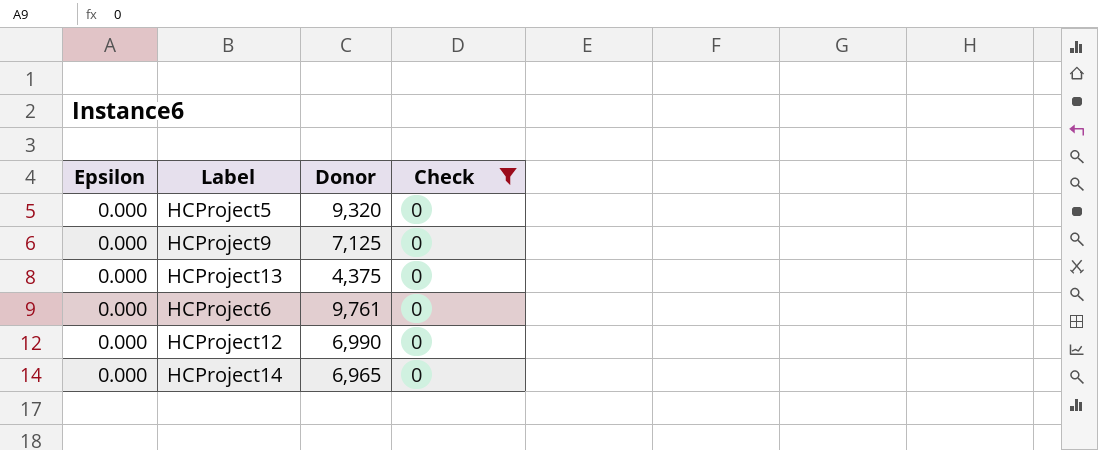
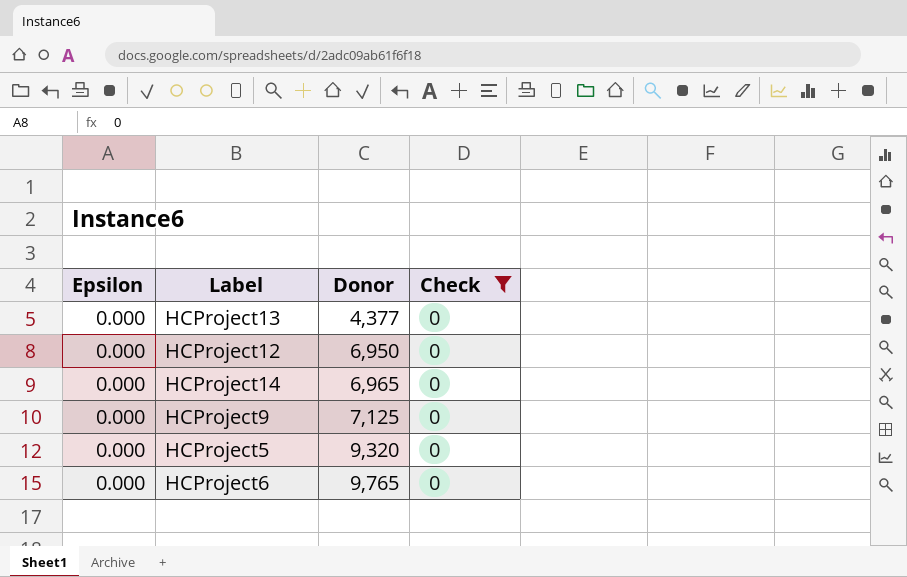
row order: none -> Donor ascending
HCProject13 | Donor: 4,375 -> 4,377
HCProject12 | Donor: 6,990 -> 6,950
HCProject6 | Donor: 9,761 -> 9,765

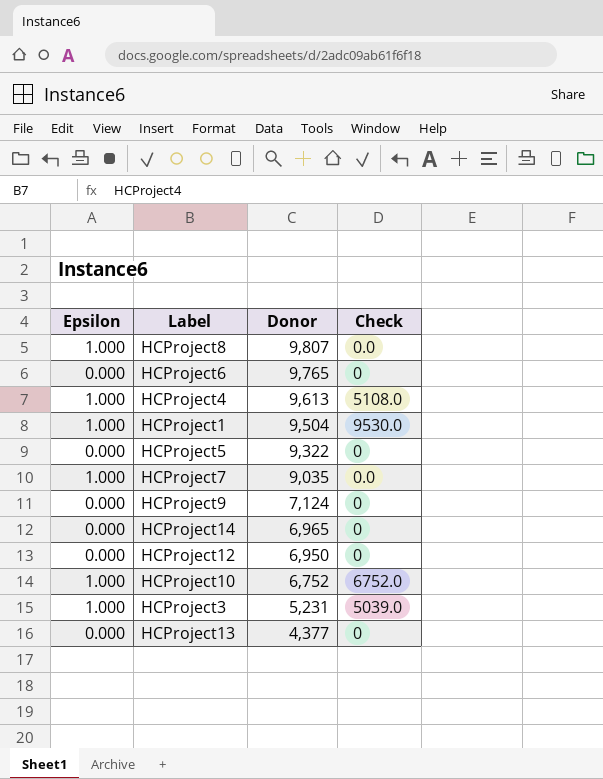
filter: Check = 0 -> none
row order: Donor ascending -> Donor descending
HCProject5 | Donor: 9,320 -> 9,322
HCProject9 | Donor: 7,125 -> 7,124

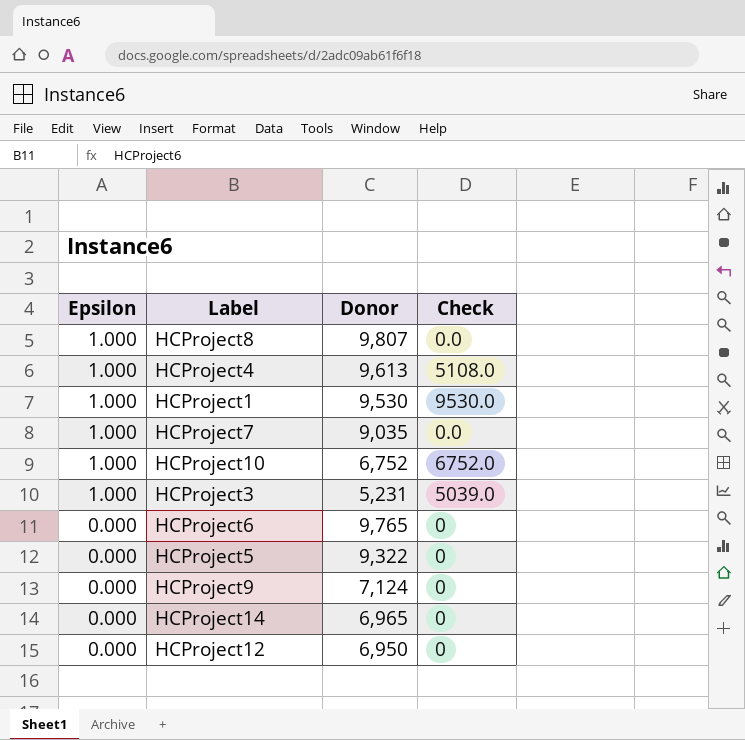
row order: Donor descending -> Epsilon descending
row HCProject13: 0.000 | 4,377 | 0 -> none
HCProject1 | Donor: 9,504 -> 9,530

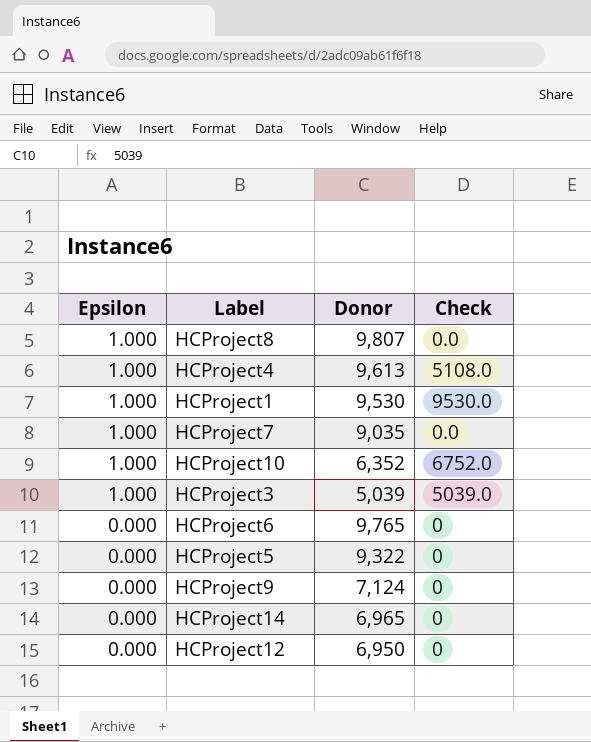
HCProject10 | Donor: 6,752 -> 6,352
HCProject3 | Donor: 5,231 -> 5,039

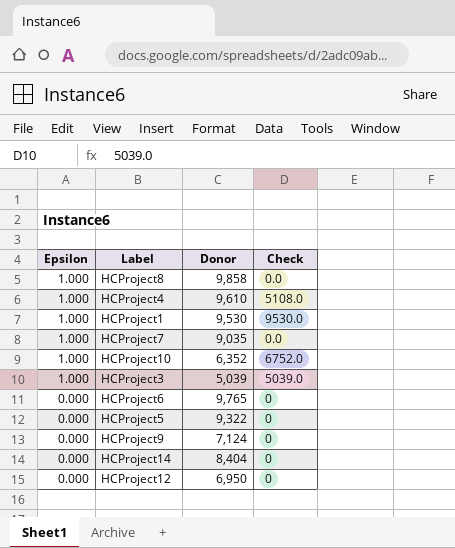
HCProject8 | Donor: 9,807 -> 9,858
HCProject4 | Donor: 9,613 -> 9,610
HCProject14 | Donor: 6,965 -> 8,404

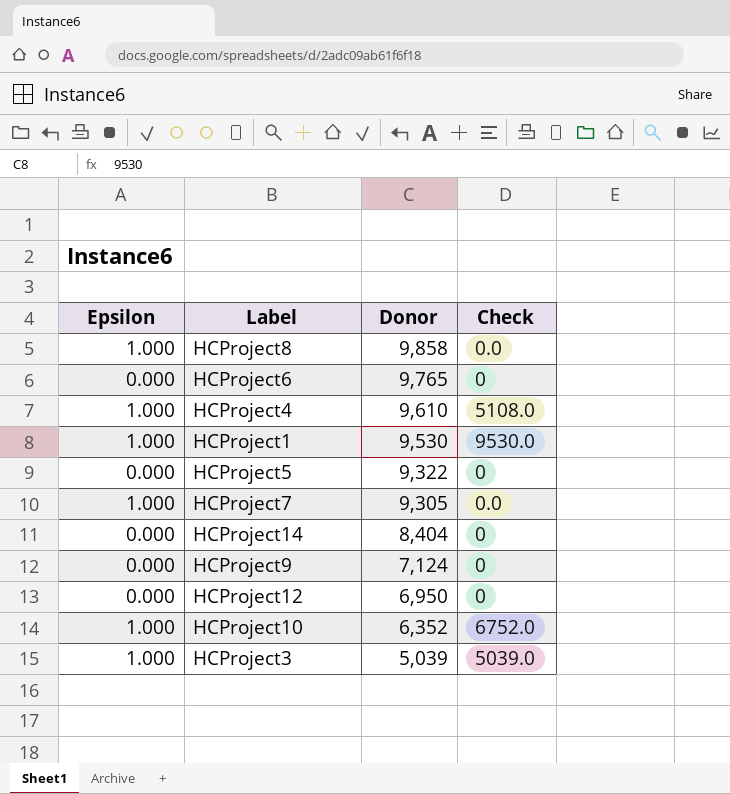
row order: Epsilon descending -> Donor descending
HCProject7 | Donor: 9,035 -> 9,305

